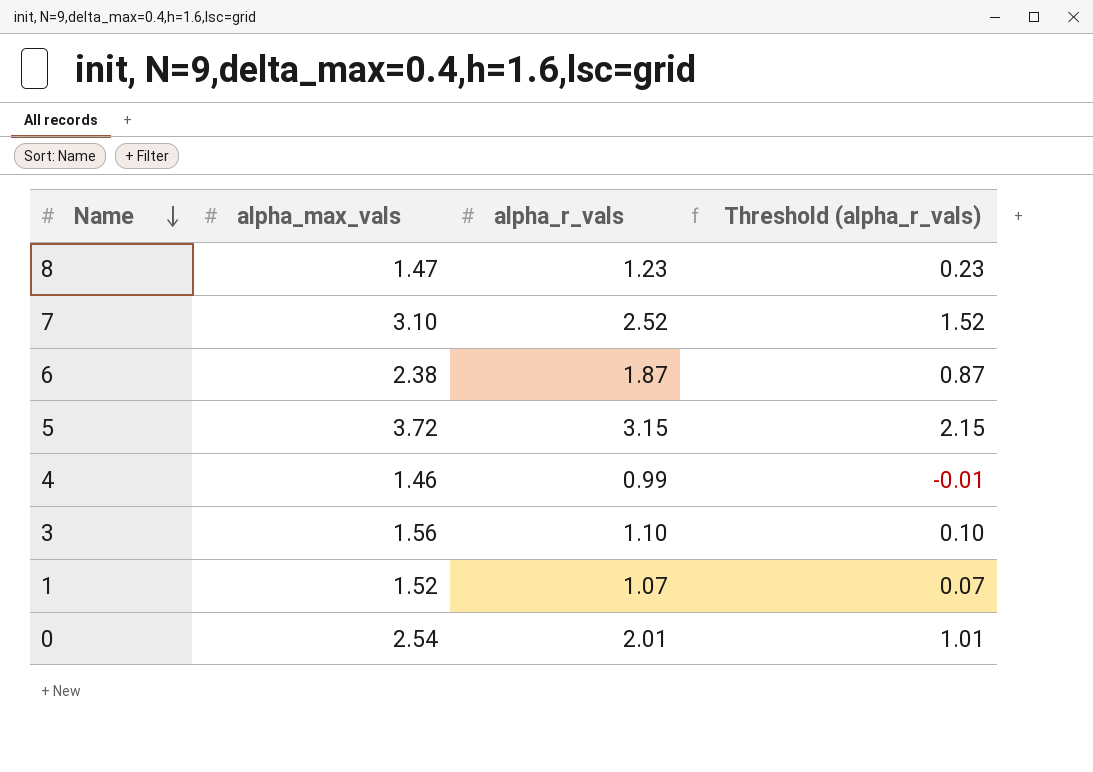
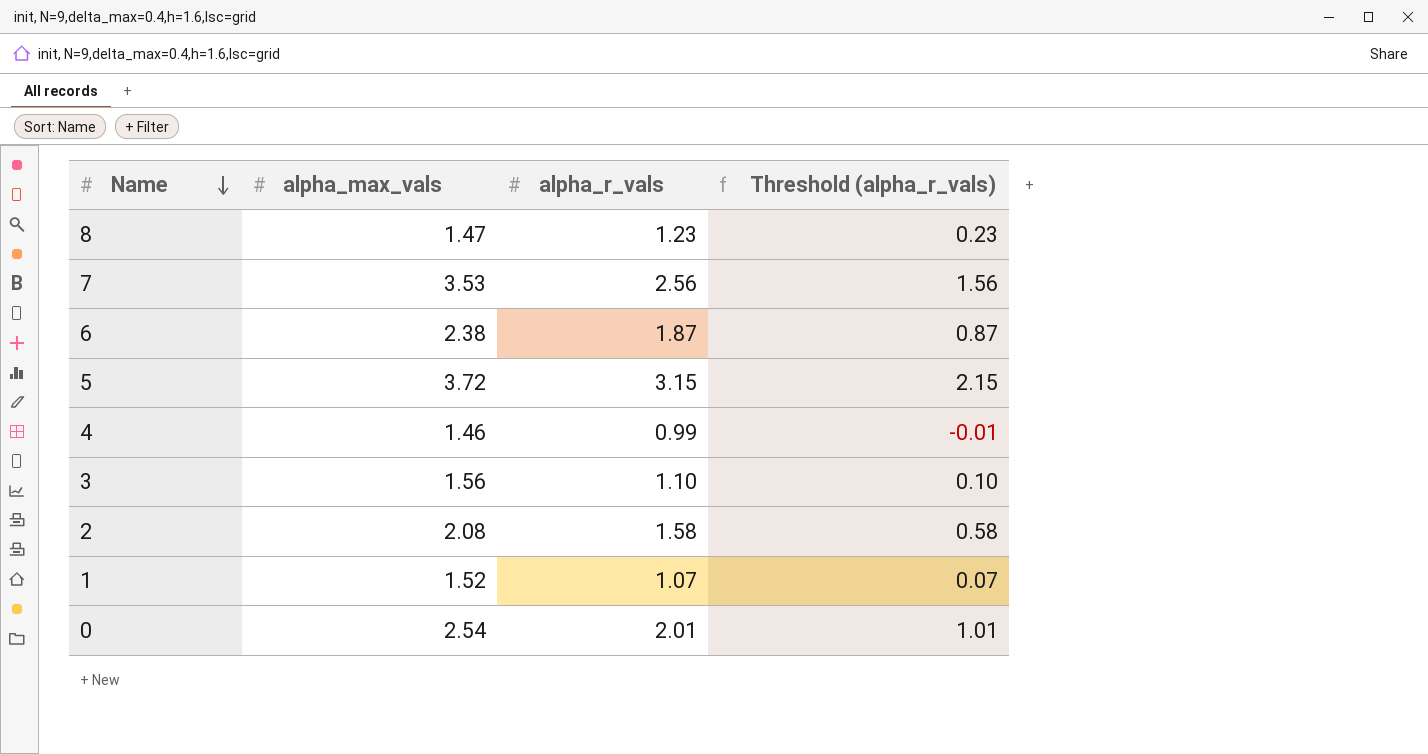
7 | alpha_max_vals: 3.10 -> 3.53
7 | alpha_r_vals: 2.52 -> 2.56
7 | Threshold (alpha_r_vals): 1.52 -> 1.56
row 2: none -> 2.08 | 1.58 | 0.58

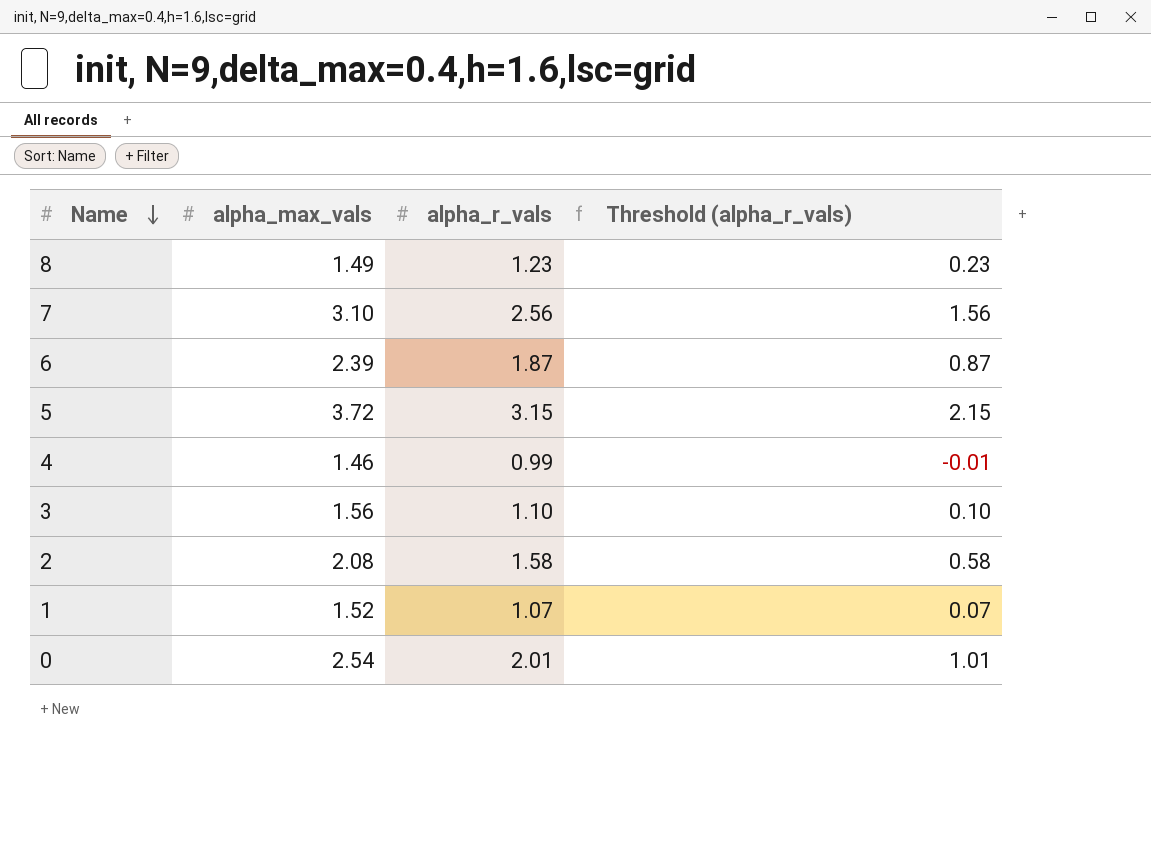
8 | alpha_max_vals: 1.47 -> 1.49
7 | alpha_max_vals: 3.53 -> 3.10
6 | alpha_max_vals: 2.38 -> 2.39

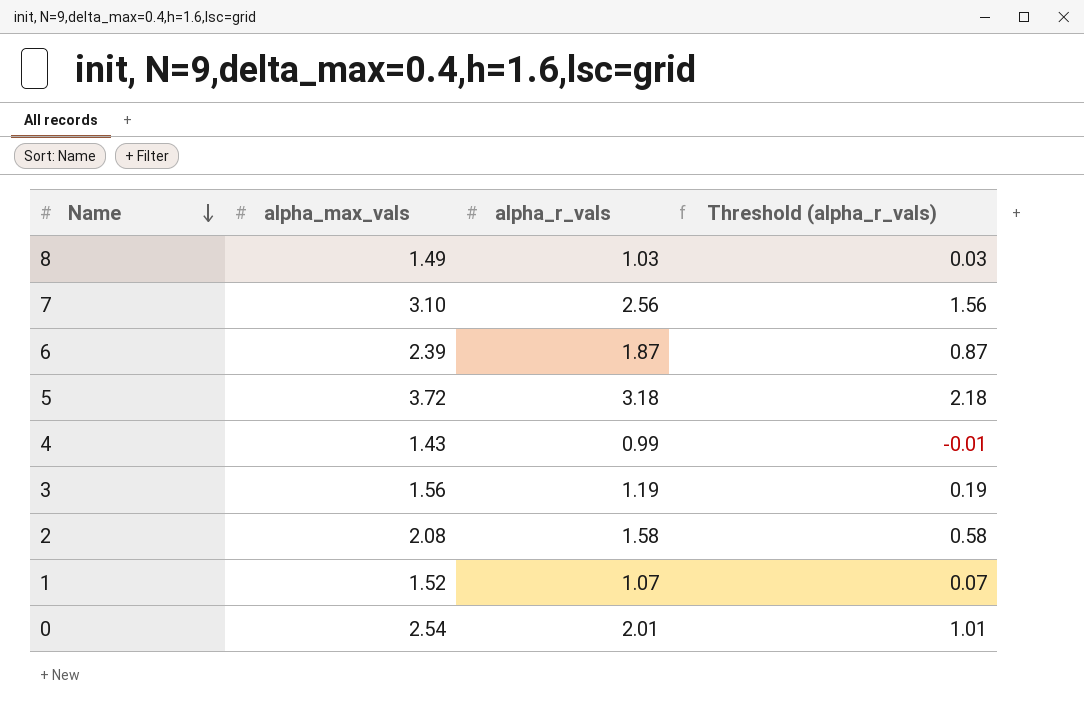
8 | alpha_r_vals: 1.23 -> 1.03
8 | Threshold (alpha_r_vals): 0.23 -> 0.03
5 | alpha_r_vals: 3.15 -> 3.18
5 | Threshold (alpha_r_vals): 2.15 -> 2.18
4 | alpha_max_vals: 1.46 -> 1.43
3 | alpha_r_vals: 1.10 -> 1.19
3 | Threshold (alpha_r_vals): 0.10 -> 0.19

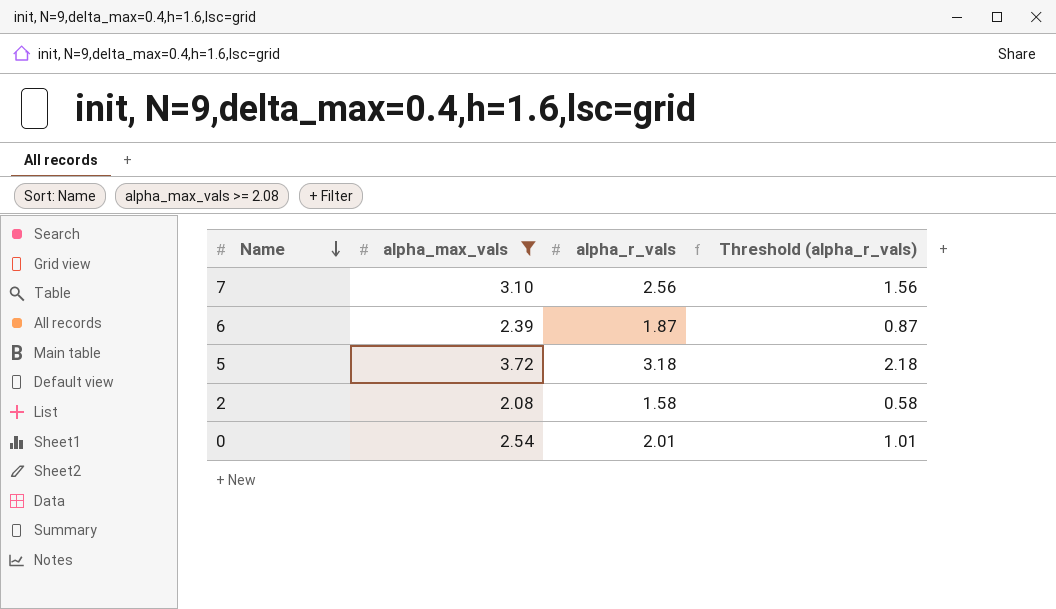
filter: none -> alpha_max_vals >= 2.08

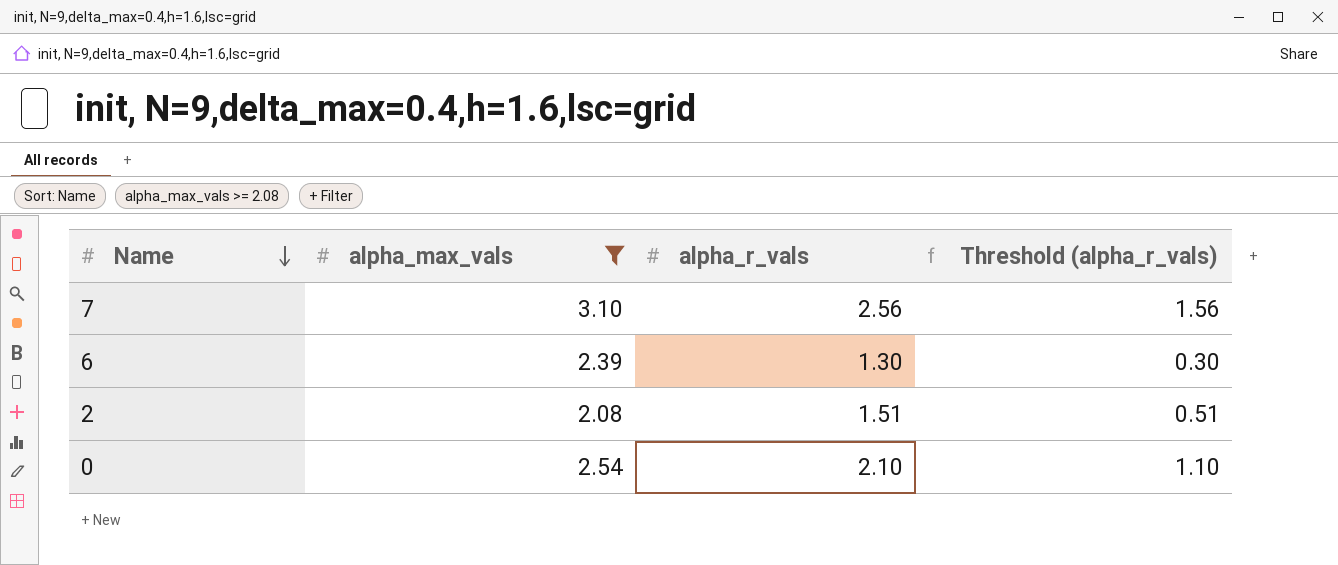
row 5: 3.72 | 3.18 | 2.18 -> none
6 | alpha_r_vals: 1.87 -> 1.30
6 | Threshold (alpha_r_vals): 0.87 -> 0.30
2 | alpha_r_vals: 1.58 -> 1.51
2 | Threshold (alpha_r_vals): 0.58 -> 0.51
0 | alpha_r_vals: 2.01 -> 2.10
0 | Threshold (alpha_r_vals): 1.01 -> 1.10

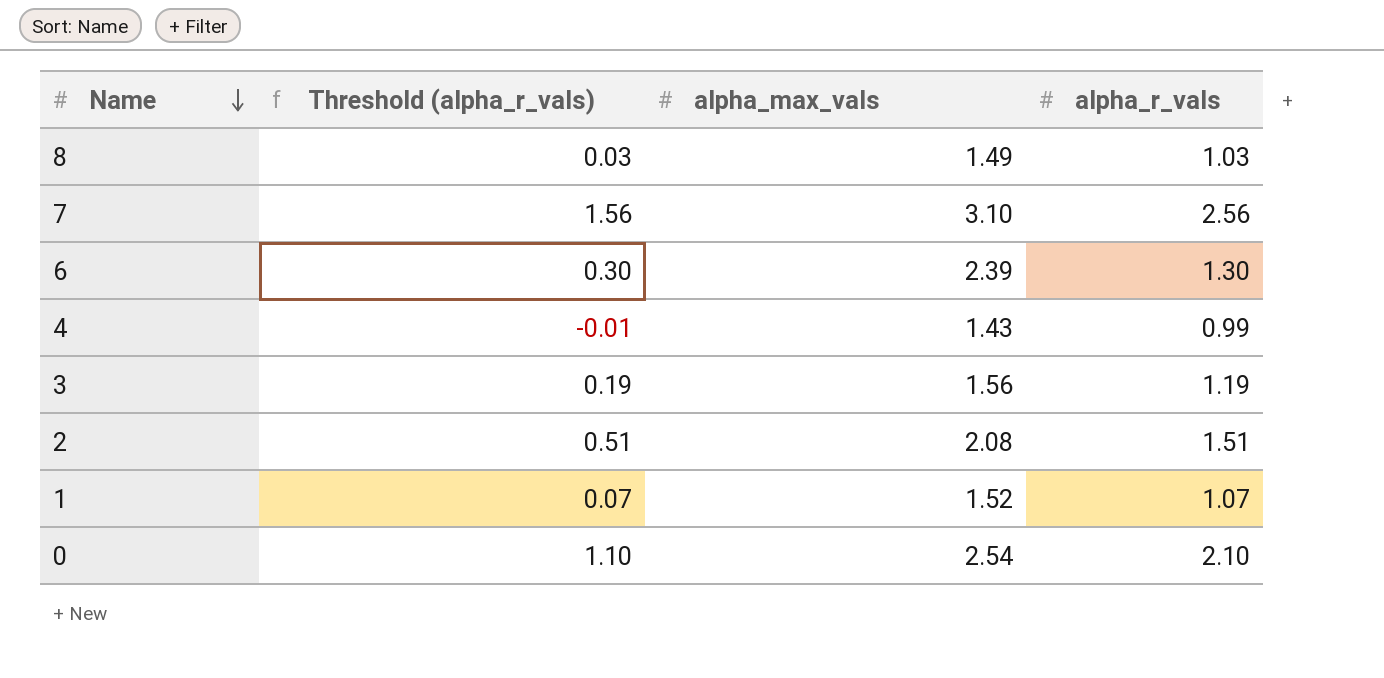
filter: alpha_max_vals >= 2.08 -> none
column Threshold (alpha_r_vals) | position: 4 -> 2

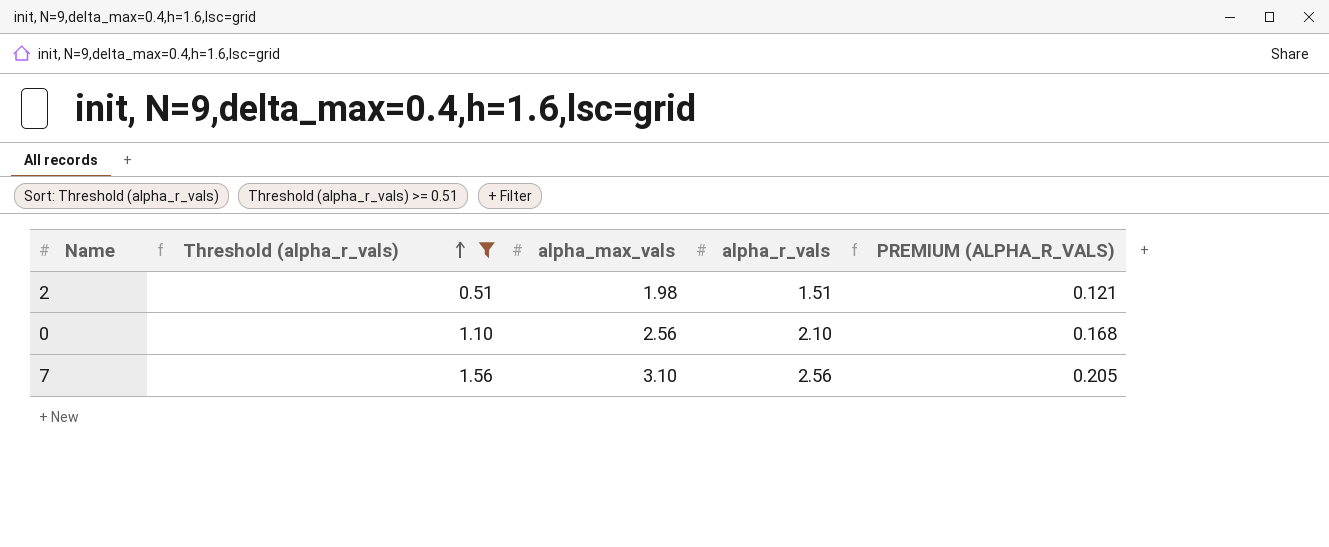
filter: none -> Threshold (alpha_r_vals) >= 0.51
row order: Name descending -> Threshold (alpha_r_vals) ascending
column PREMIUM (ALPHA_R_VALS) | formula: none -> [alpha_r_vals] * 0.08
2 | alpha_max_vals: 2.08 -> 1.98
0 | alpha_max_vals: 2.54 -> 2.56

